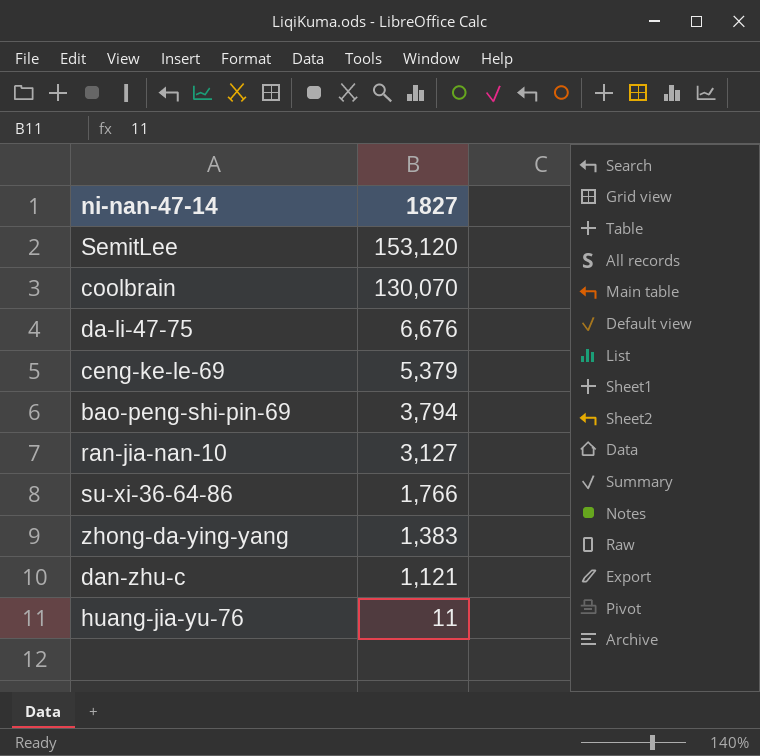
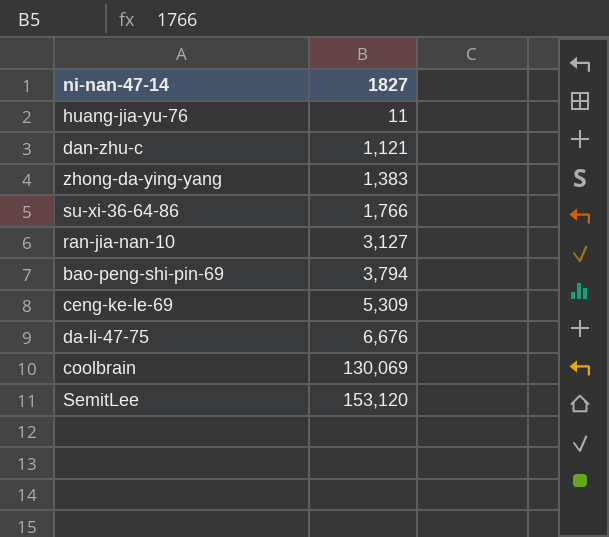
row order: 1827 descending -> 1827 ascending
ceng-ke-le-69 | 1827: 5,379 -> 5,309
coolbrain | 1827: 130,070 -> 130,069

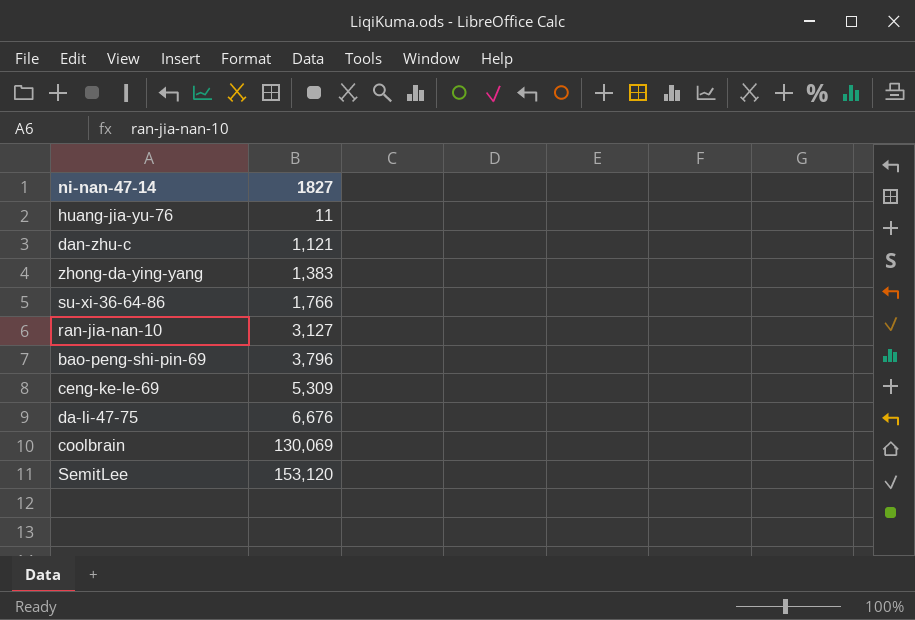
bao-peng-shi-pin-69 | 1827: 3,794 -> 3,796

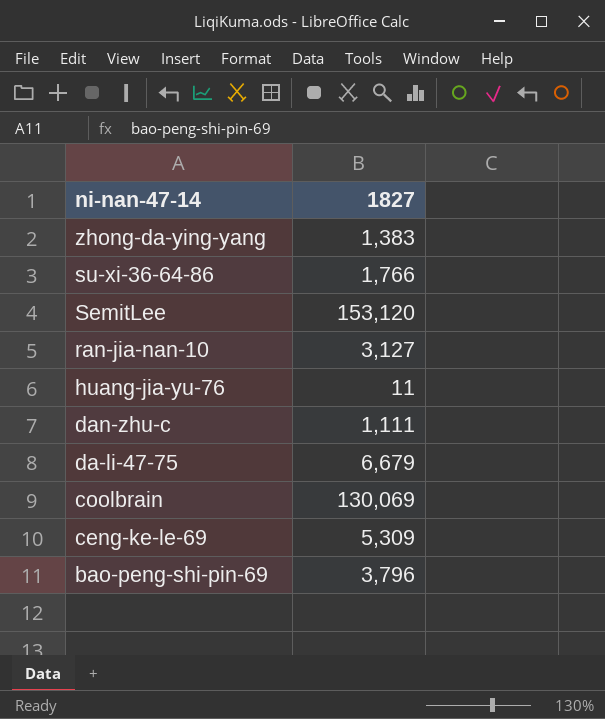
row order: 1827 ascending -> ni-nan-47-14 descending
dan-zhu-c | 1827: 1,121 -> 1,111
da-li-47-75 | 1827: 6,676 -> 6,679

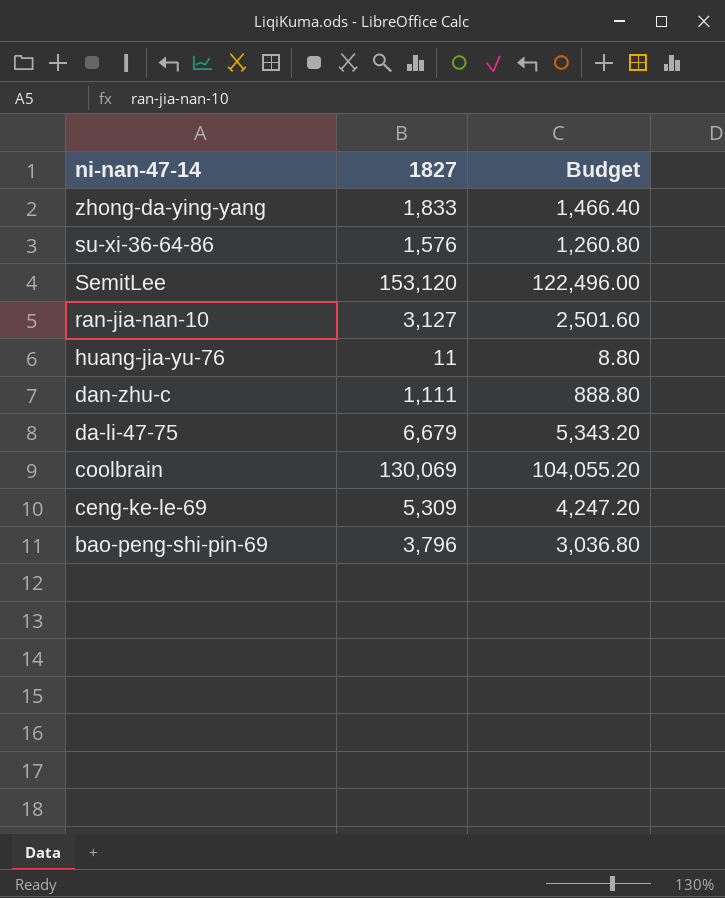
column Budget | formula: none -> [1827] * 0.8
zhong-da-ying-yang | 1827: 1,383 -> 1,833
su-xi-36-64-86 | 1827: 1,766 -> 1,576

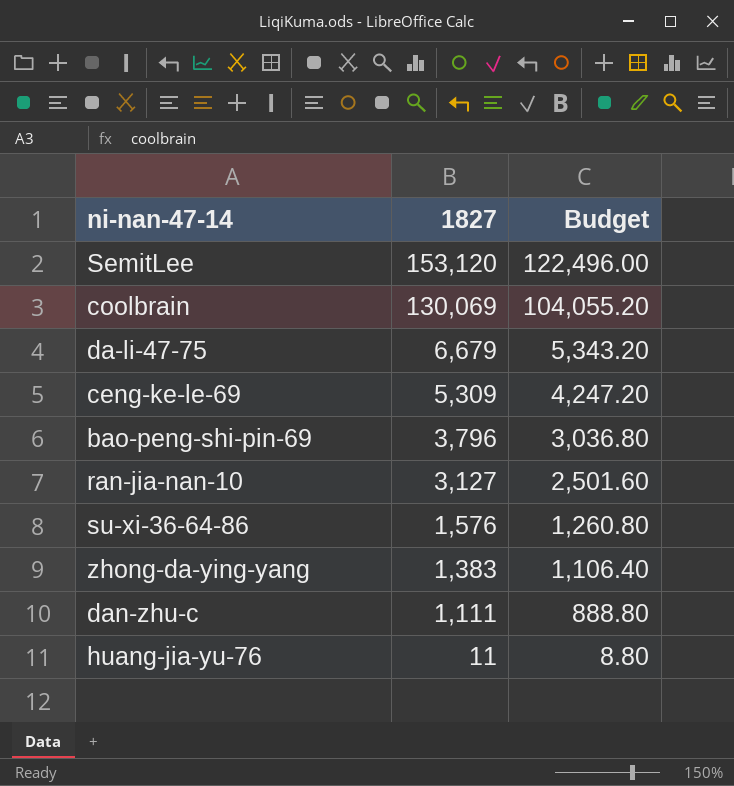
row order: ni-nan-47-14 descending -> 1827 descending
zhong-da-ying-yang | 1827: 1,833 -> 1,383
zhong-da-ying-yang | Budget: 1,466.40 -> 1,106.40

